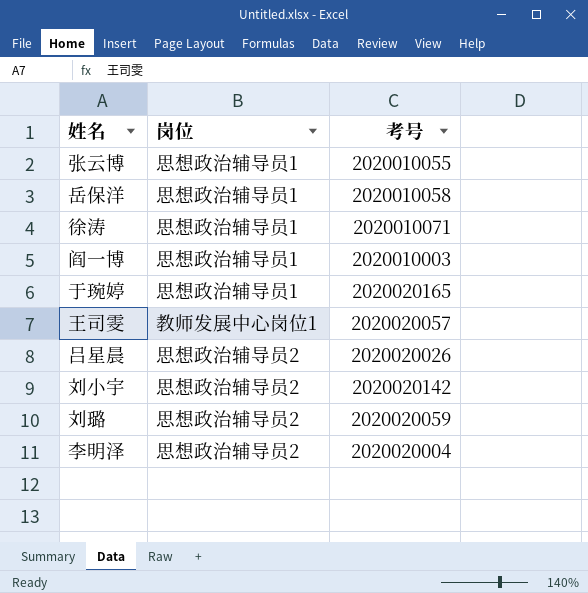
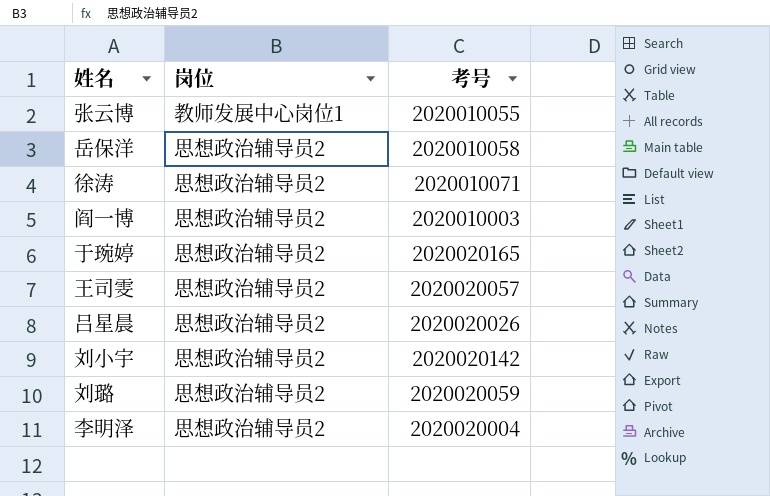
张云博 | 岗位: 思想政治辅导员1 -> 教师发展中心岗位1
岳保洋 | 岗位: 思想政治辅导员1 -> 思想政治辅导员2
徐涛 | 岗位: 思想政治辅导员1 -> 思想政治辅导员2
阎一博 | 岗位: 思想政治辅导员1 -> 思想政治辅导员2
于琬婷 | 岗位: 思想政治辅导员1 -> 思想政治辅导员2
王司雯 | 岗位: 教师发展中心岗位1 -> 思想政治辅导员2

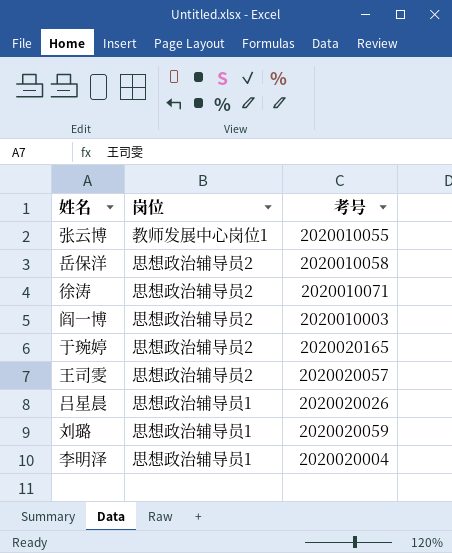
row 刘小宇: 思想政治辅导员2 | 2020020142 -> none
吕星晨 | 岗位: 思想政治辅导员2 -> 思想政治辅导员1
刘璐 | 岗位: 思想政治辅导员2 -> 思想政治辅导员1
李明泽 | 岗位: 思想政治辅导员2 -> 思想政治辅导员1

